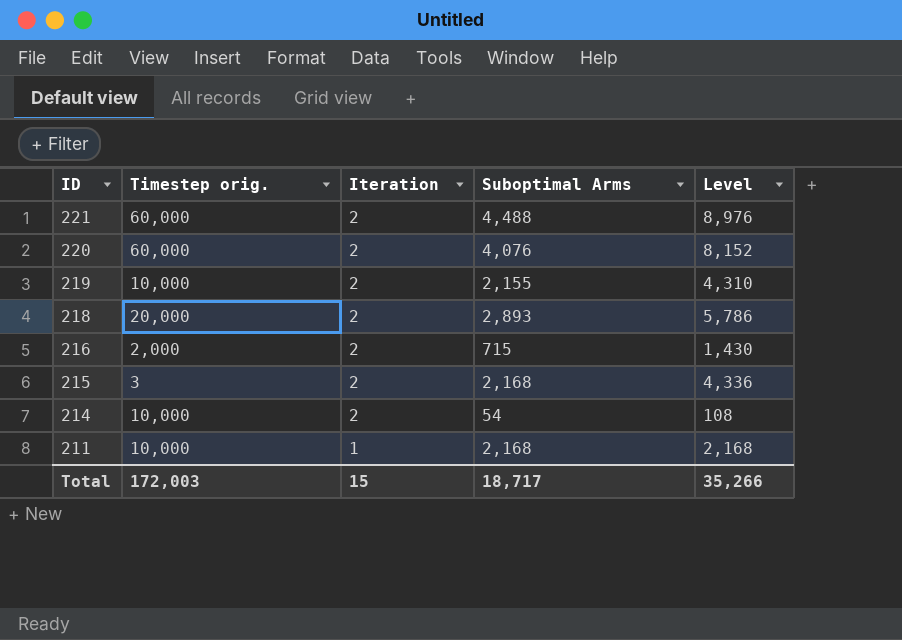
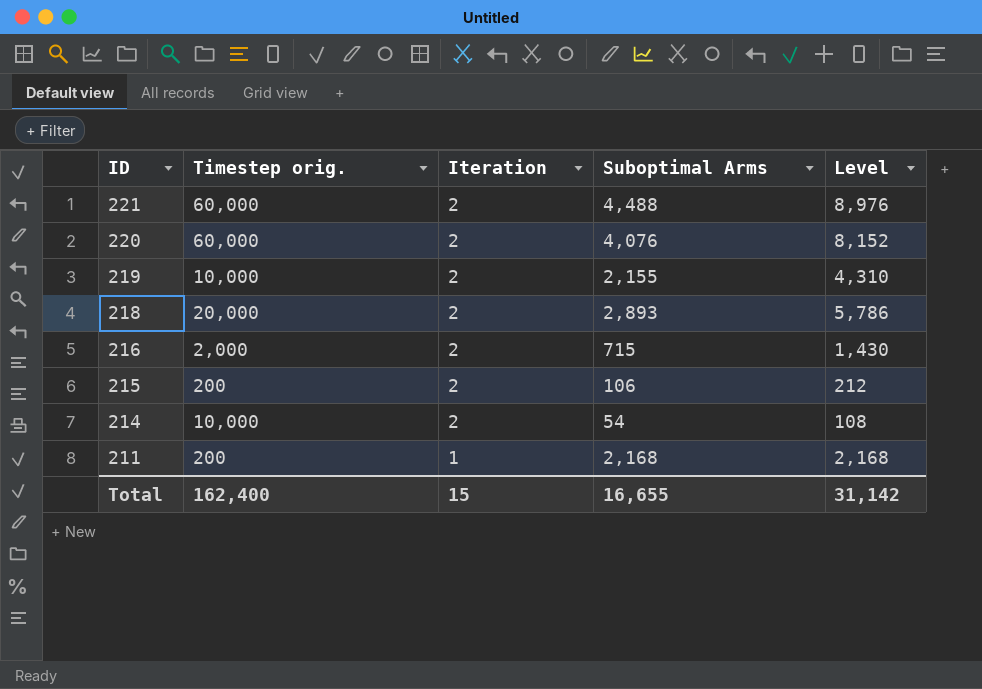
215 | Timestep orig.: 3 -> 200
215 | Suboptimal Arms: 2,168 -> 106
215 | Level: 4,336 -> 212
211 | Timestep orig.: 10,000 -> 200
Total | Timestep orig.: 172,003 -> 162,400
Total | Suboptimal Arms: 18,717 -> 16,655
Total | Level: 35,266 -> 31,142

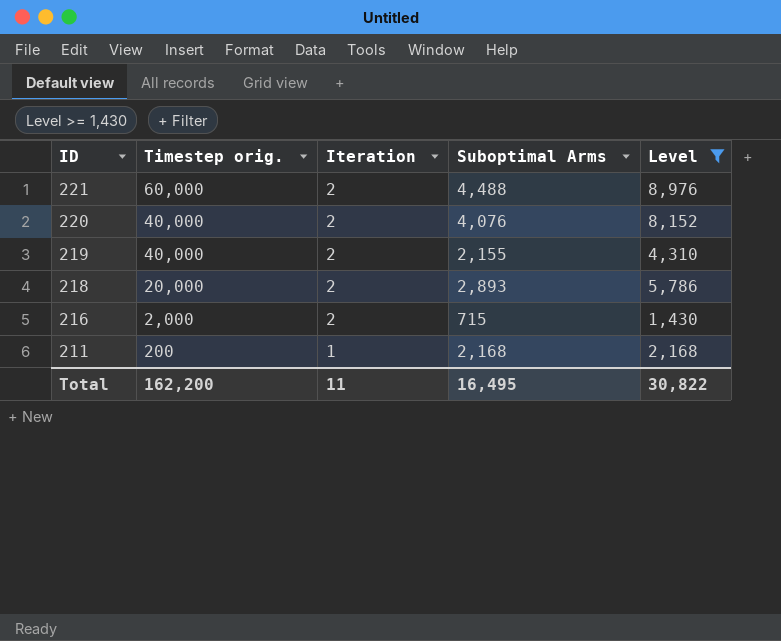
filter: none -> Level >= 1,430
220 | Timestep orig.: 60,000 -> 40,000
219 | Timestep orig.: 10,000 -> 40,000
Total | Timestep orig.: 162,400 -> 162,200
Total | Iteration: 15 -> 11
Total | Suboptimal Arms: 16,655 -> 16,495
Total | Level: 31,142 -> 30,822

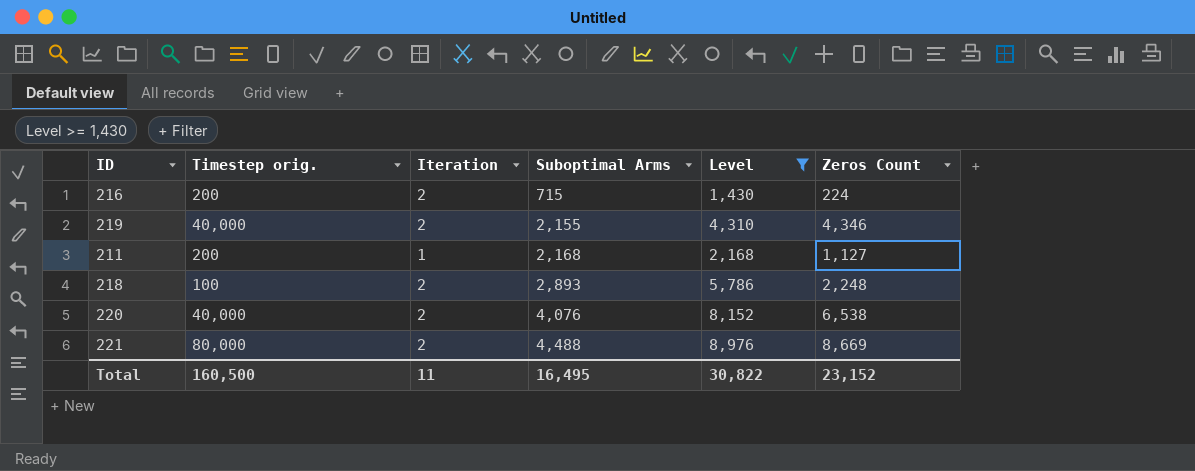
row order: ID descending -> Suboptimal Arms ascending
column Zeros Count | position: none -> 6
216 | Timestep orig.: 2,000 -> 200
218 | Timestep orig.: 20,000 -> 100
221 | Timestep orig.: 60,000 -> 80,000
Total | Timestep orig.: 162,200 -> 160,500

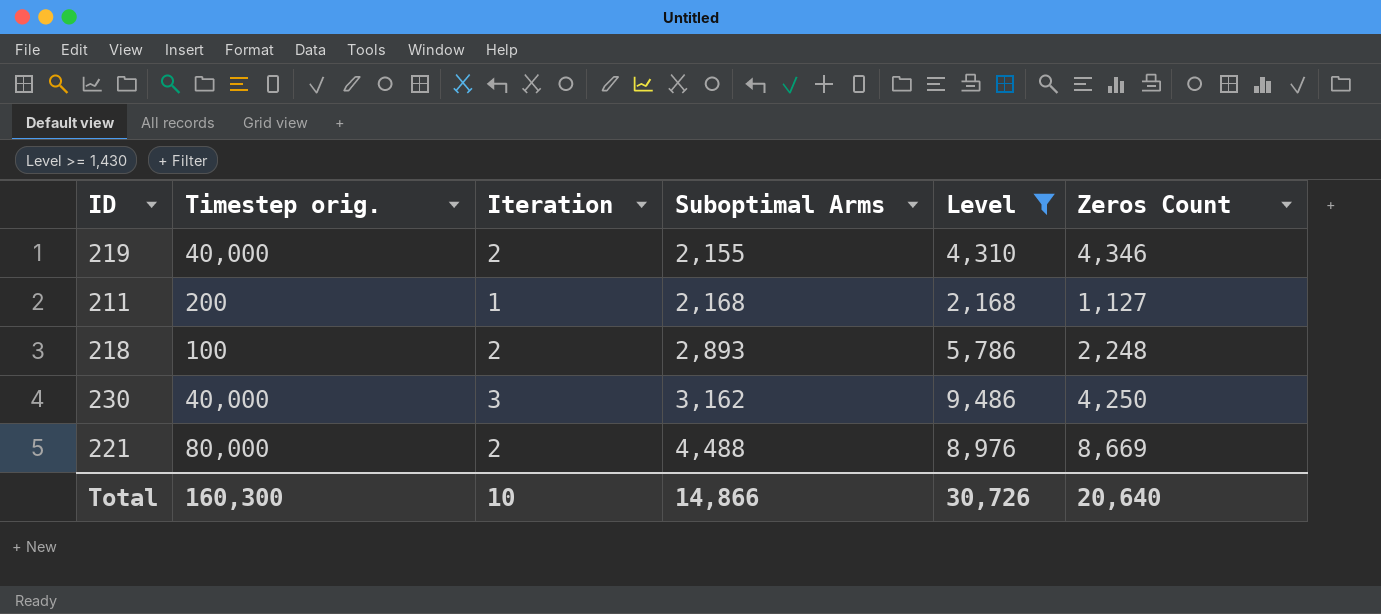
row 216: 200 | 2 | 715 | 1,430 | 224 -> none
row 220: 40,000 | 2 | 4,076 | 8,152 | 6,538 -> none
row 230: none -> 40,000 | 3 | 3,162 | 9,486 | 4,250
Total | Timestep orig.: 160,500 -> 160,300
Total | Iteration: 11 -> 10
Total | Suboptimal Arms: 16,495 -> 14,866
Total | Level: 30,822 -> 30,726
Total | Zeros Count: 23,152 -> 20,640

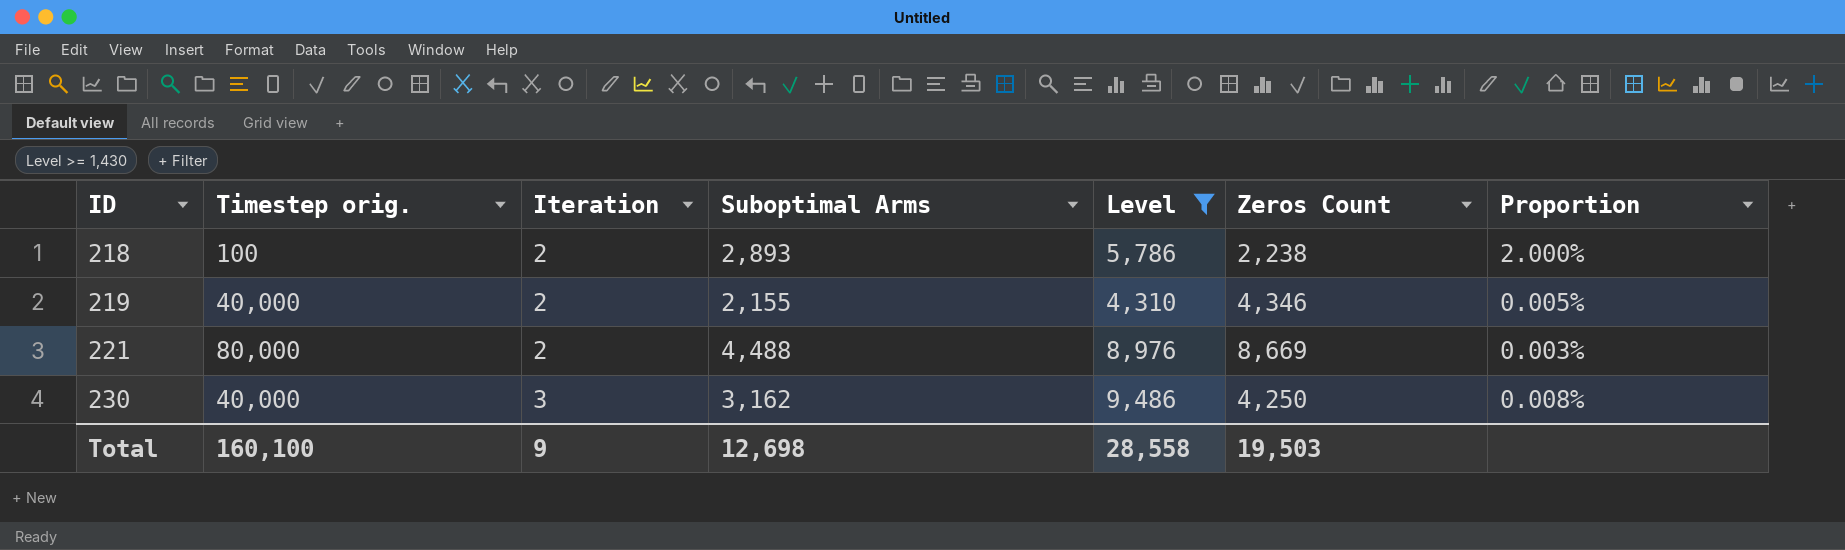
row order: Suboptimal Arms ascending -> ID ascending
column Proportion | formula: none -> [Iteration] / [Timestep orig.]
row 211: 200 | 1 | 2,168 | 2,168 | 1,127 -> none
218 | Zeros Count: 2,248 -> 2,238
Total | Timestep orig.: 160,300 -> 160,100
Total | Iteration: 10 -> 9
Total | Suboptimal Arms: 14,866 -> 12,698
Total | Level: 30,726 -> 28,558
Total | Zeros Count: 20,640 -> 19,503

